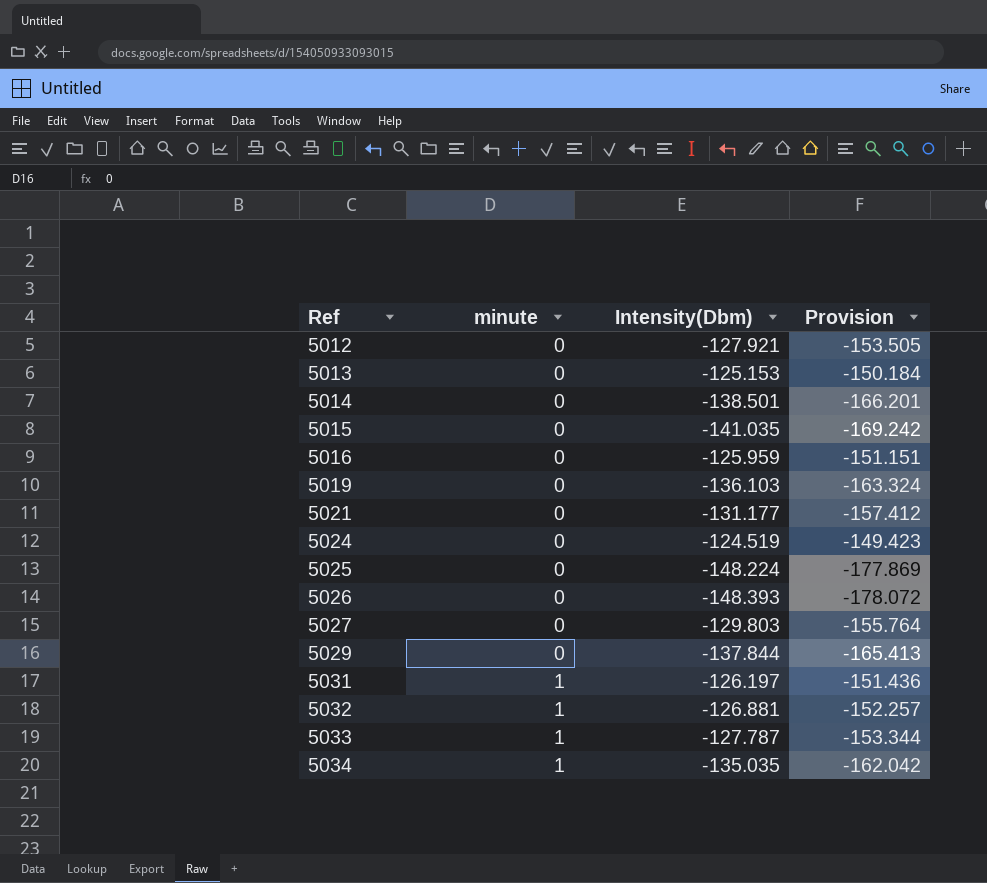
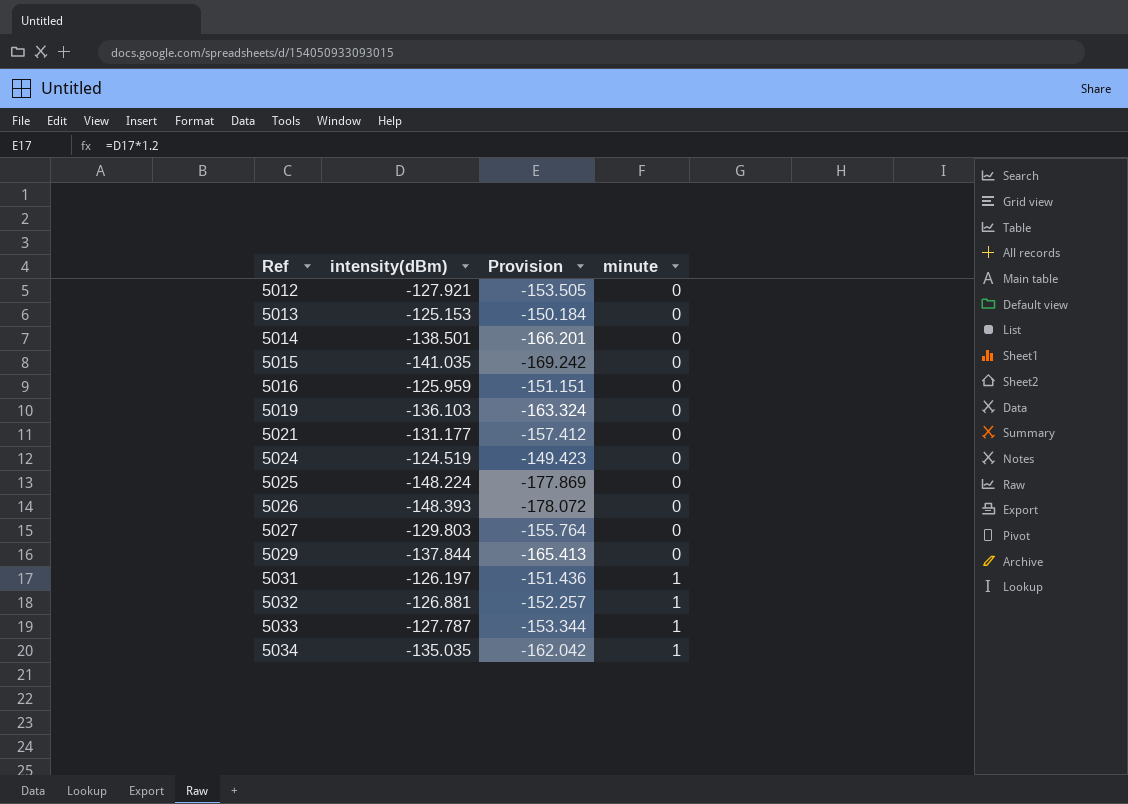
column name: Intensity(Dbm) -> intensity(dBm)
column minute | position: 2 -> 4

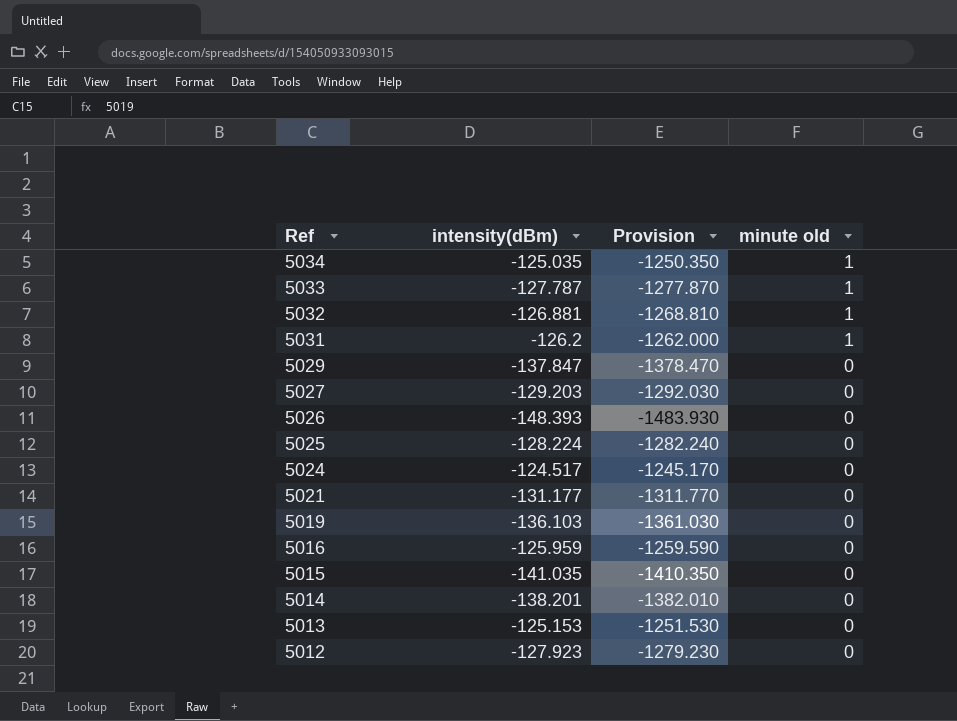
row order: Ref ascending -> Ref descending
column Provision | formula: [intensity(dBm)] * 1.2 -> [intensity(dBm)] * 10
column name: minute -> minute old
5034 | intensity(dBm): -135.035 -> -125.035
5031 | intensity(dBm): -126.197 -> -126.2
5029 | intensity(dBm): -137.844 -> -137.847
5027 | intensity(dBm): -129.803 -> -129.203
5025 | intensity(dBm): -148.224 -> -128.224
5024 | intensity(dBm): -124.519 -> -124.517
5014 | intensity(dBm): -138.501 -> -138.201
5012 | intensity(dBm): -127.921 -> -127.923

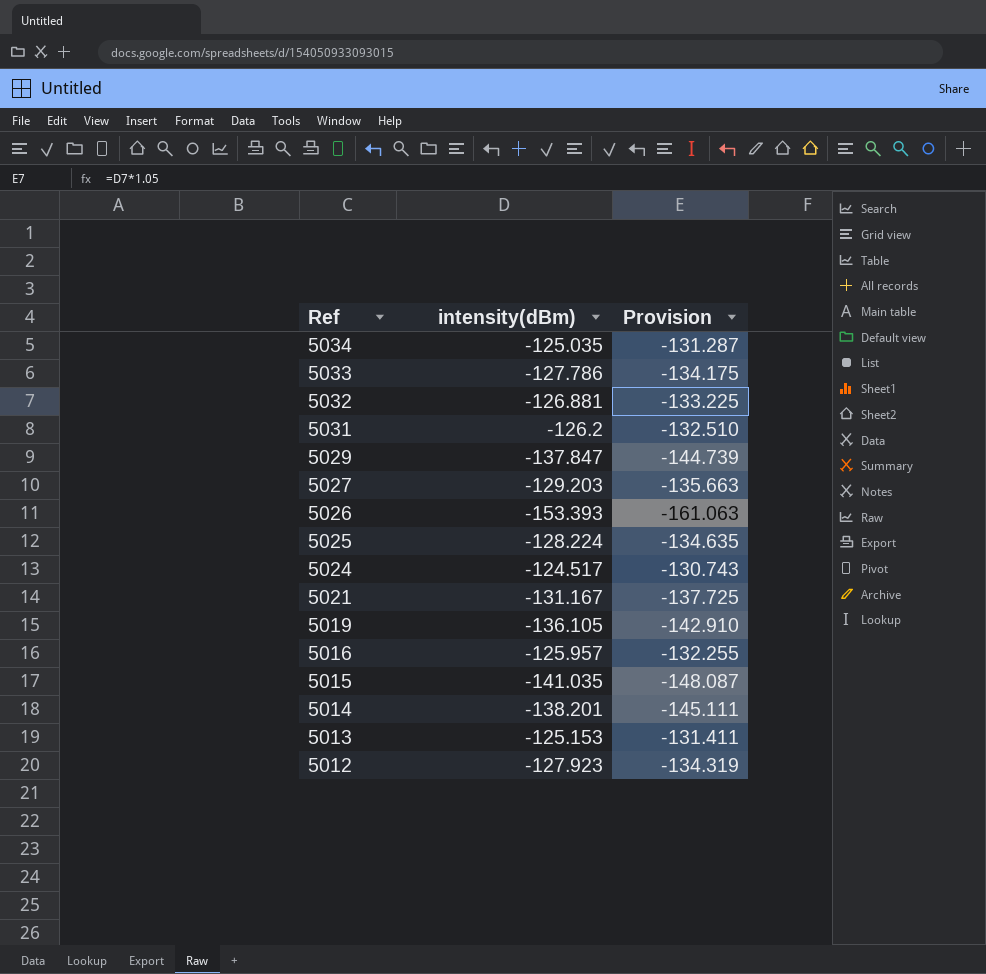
column minute old | position: 4 -> none
column Provision | formula: [intensity(dBm)] * 10 -> [intensity(dBm)] * 1.05
5033 | intensity(dBm): -127.787 -> -127.786
5026 | intensity(dBm): -148.393 -> -153.393
5021 | intensity(dBm): -131.177 -> -131.167
5019 | intensity(dBm): -136.103 -> -136.105
5016 | intensity(dBm): -125.959 -> -125.957

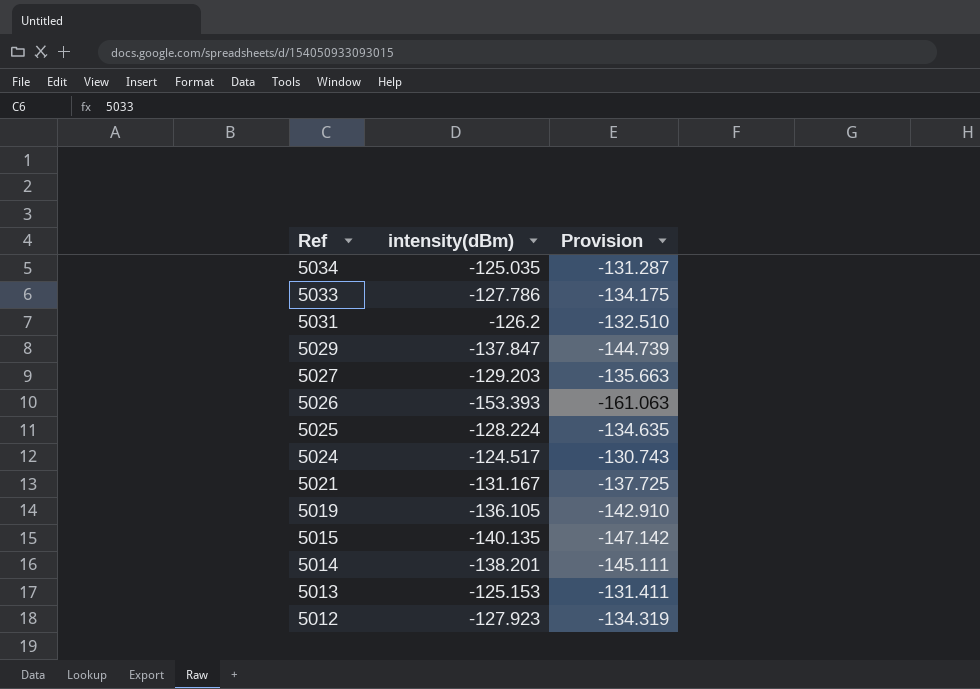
row 5032: -126.881 | -133.225 -> none
row 5016: -125.957 | -132.255 -> none
5015 | intensity(dBm): -141.035 -> -140.135
5015 | Provision: -148.087 -> -147.142

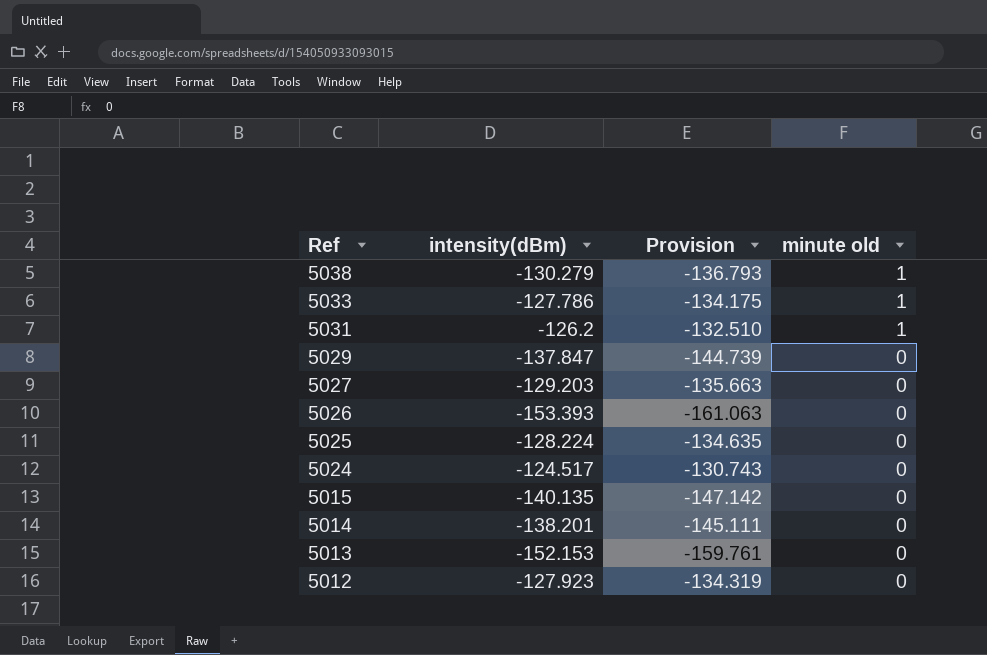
column minute old | position: none -> 4
row 5034: -125.035 | -131.287 -> none
row 5021: -131.167 | -137.725 -> none
row 5019: -136.105 | -142.910 -> none
row 5038: none -> -130.279 | -136.793 | 1
5013 | intensity(dBm): -125.153 -> -152.153
5013 | Provision: -131.411 -> -159.761

